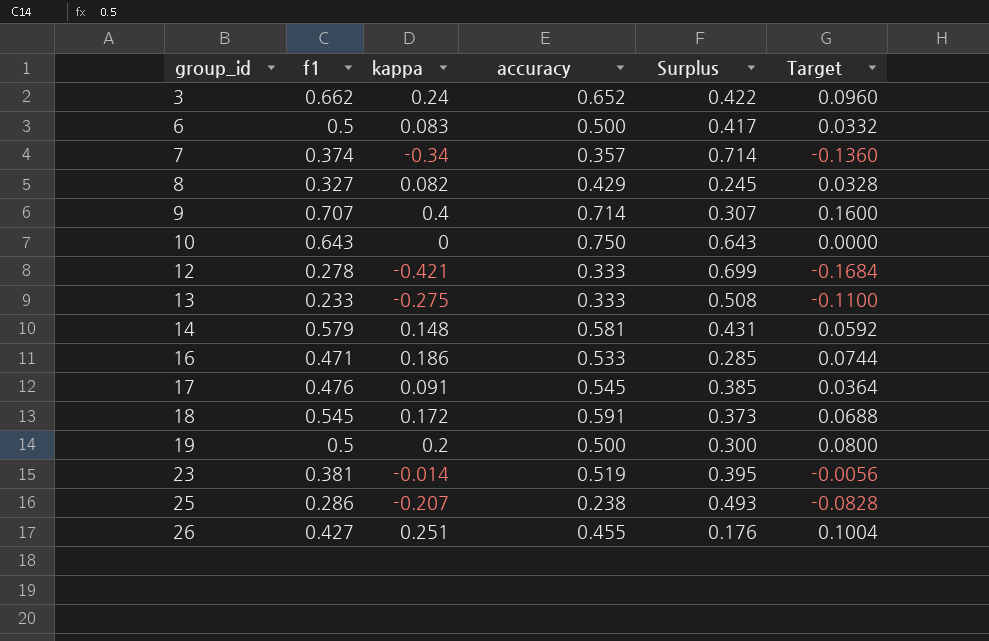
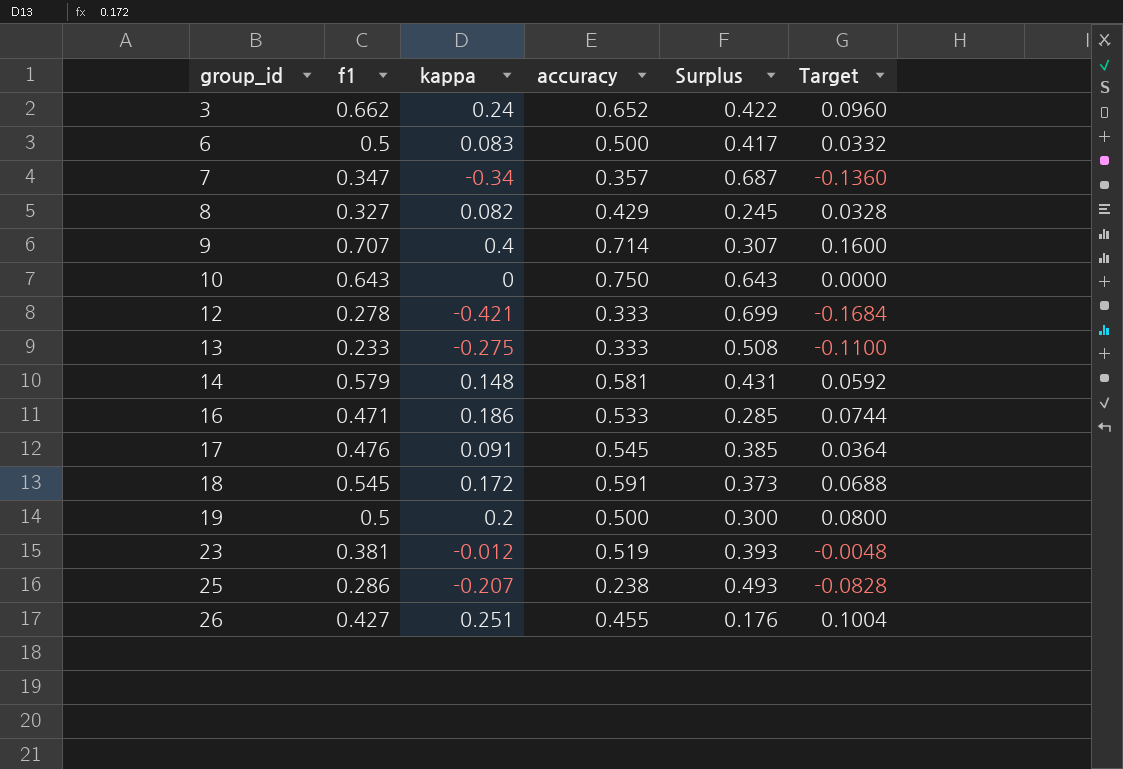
7 | f1: 0.374 -> 0.347
7 | Surplus: 0.714 -> 0.687
23 | kappa: -0.014 -> -0.012
23 | Surplus: 0.395 -> 0.393
23 | Target: -0.0056 -> -0.0048

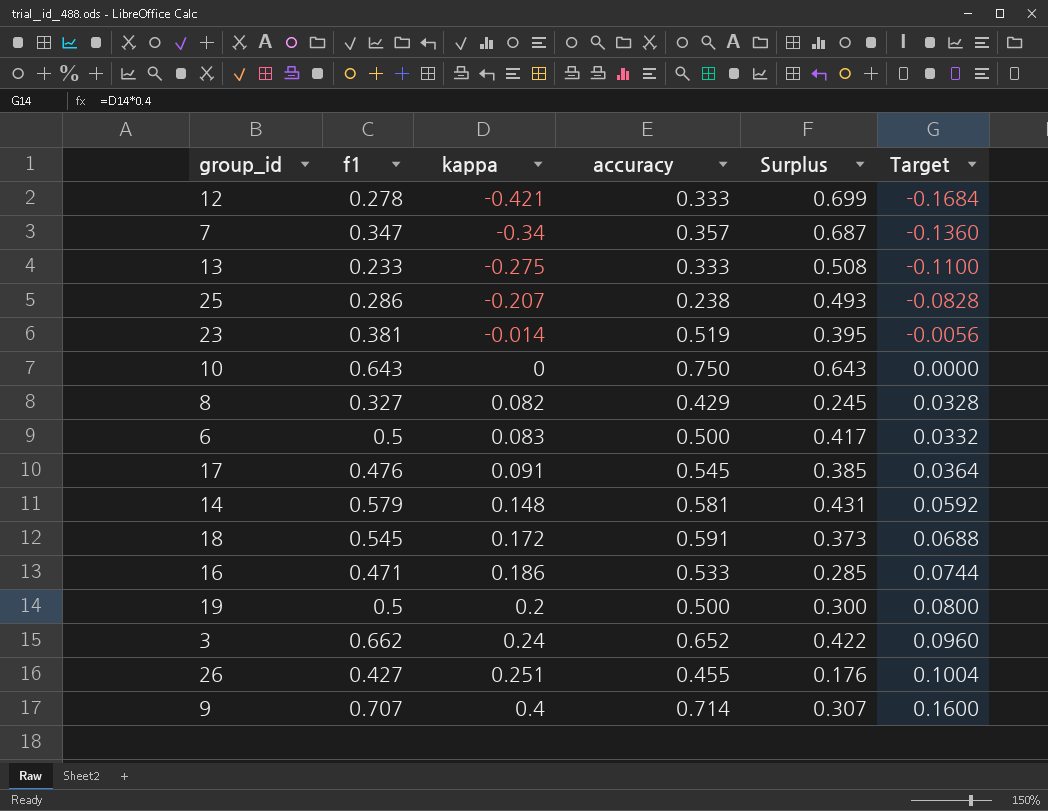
row order: group_id ascending -> kappa ascending
23 | kappa: -0.012 -> -0.014
23 | Surplus: 0.393 -> 0.395
23 | Target: -0.0048 -> -0.0056

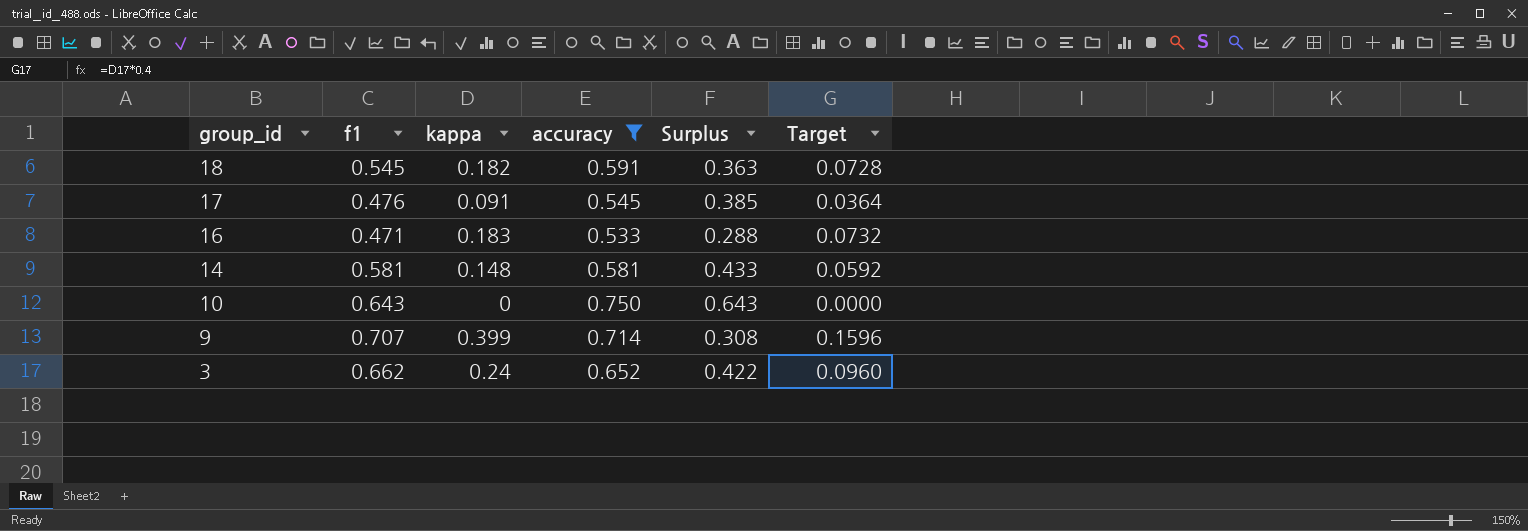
filter: none -> accuracy >= 0.533
row order: kappa ascending -> group_id descending
18 | kappa: 0.172 -> 0.182
18 | Surplus: 0.373 -> 0.363
18 | Target: 0.0688 -> 0.0728
16 | kappa: 0.186 -> 0.183
16 | Surplus: 0.285 -> 0.288
16 | Target: 0.0744 -> 0.0732
14 | f1: 0.579 -> 0.581
14 | Surplus: 0.431 -> 0.433
9 | kappa: 0.4 -> 0.399
9 | Surplus: 0.307 -> 0.308
9 | Target: 0.1600 -> 0.1596

